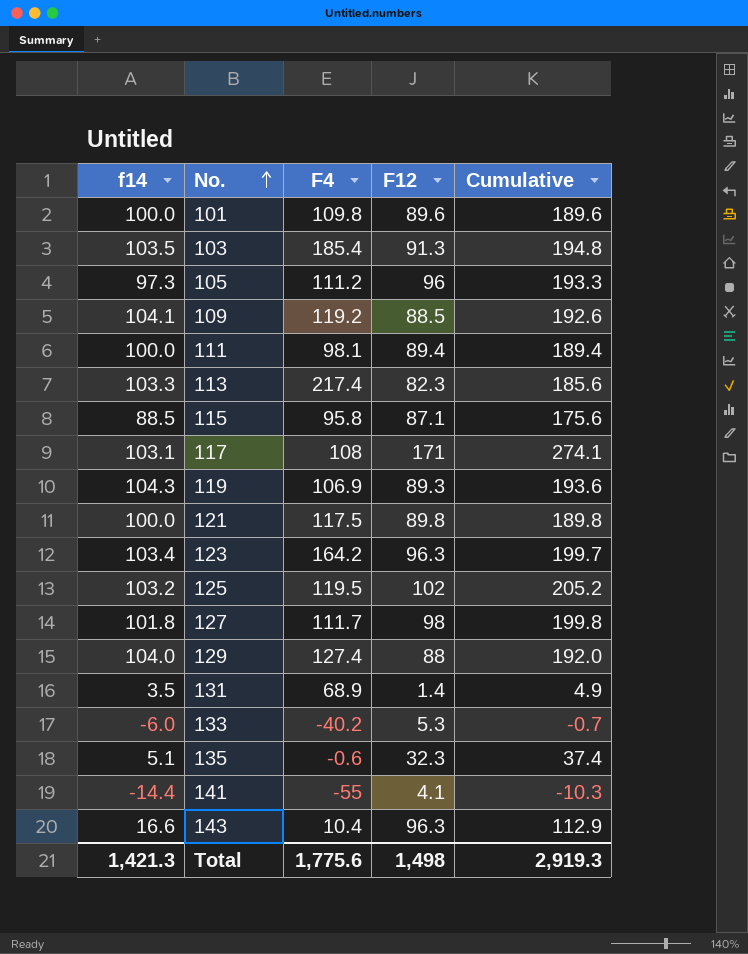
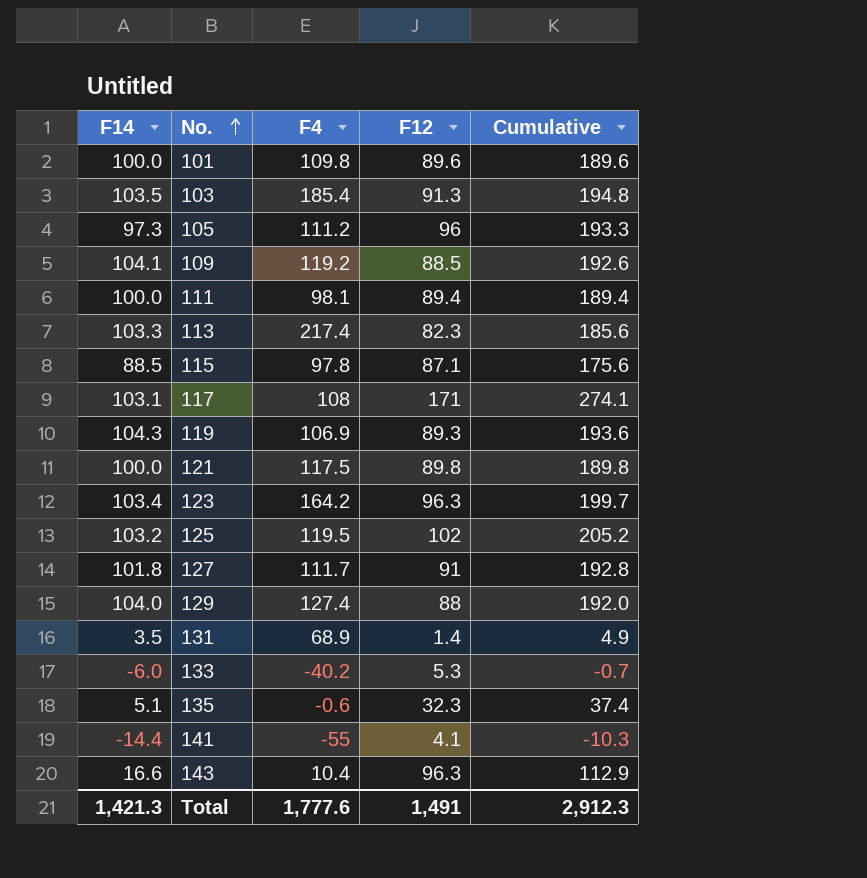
column name: f14 -> F14
115 | F4: 95.8 -> 97.8
127 | F12: 98 -> 91
127 | Cumulative: 199.8 -> 192.8
Total | F4: 1,775.6 -> 1,777.6
Total | F12: 1,498 -> 1,491
Total | Cumulative: 2,919.3 -> 2,912.3

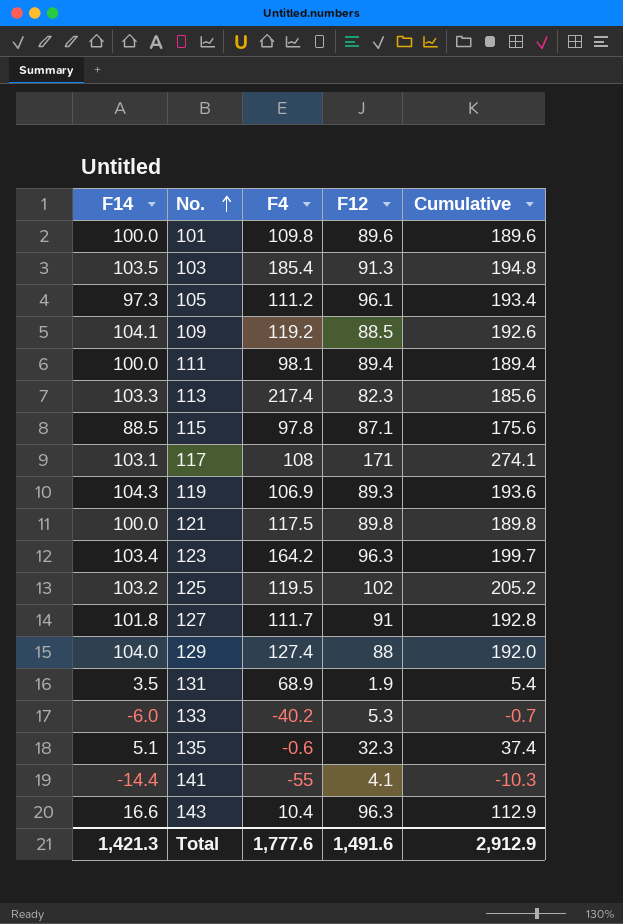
105 | F12: 96 -> 96.1
105 | Cumulative: 193.3 -> 193.4
131 | F12: 1.4 -> 1.9
131 | Cumulative: 4.9 -> 5.4
Total | F12: 1,491 -> 1,491.6
Total | Cumulative: 2,912.3 -> 2,912.9

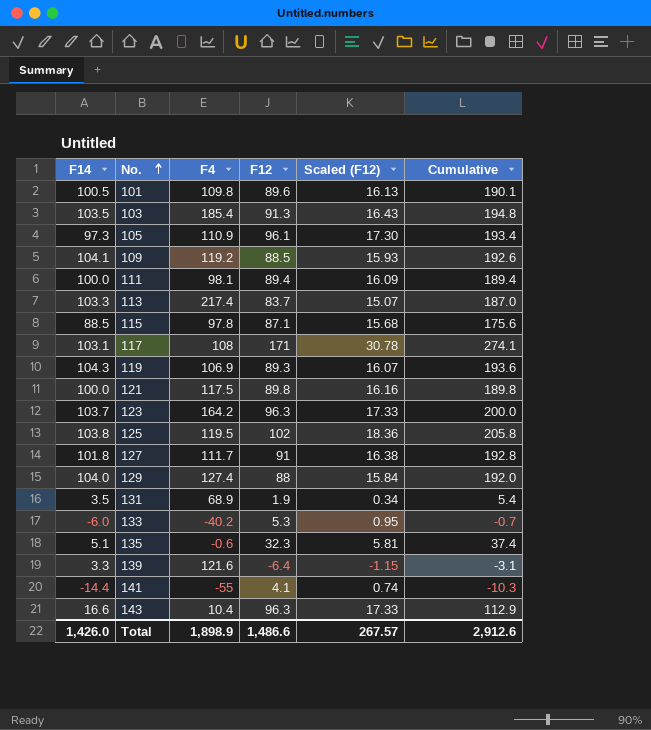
column Scaled (F12) | formula: none -> [F12] * 0.18
101 | F14: 100.0 -> 100.5
101 | Cumulative: 189.6 -> 190.1
105 | F4: 111.2 -> 110.9
113 | F12: 82.3 -> 83.7
113 | Cumulative: 185.6 -> 187.0
123 | F14: 103.4 -> 103.7
123 | Cumulative: 199.7 -> 200.0
125 | F14: 103.2 -> 103.8
125 | Cumulative: 205.2 -> 205.8
row 139: none -> 3.3 | 121.6 | -6.4 | -1.15 | -3.1
Total | F14: 1,421.3 -> 1,426.0
Total | F4: 1,777.6 -> 1,898.9
Total | F12: 1,491.6 -> 1,486.6
Total | Cumulative: 2,912.9 -> 2,912.6

